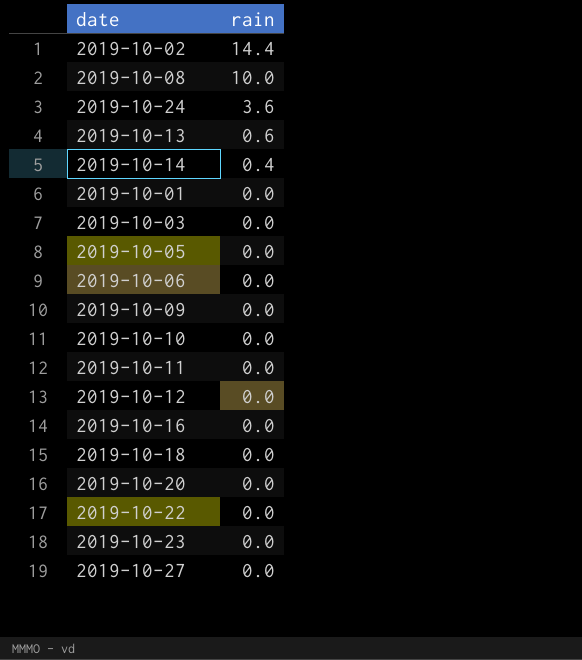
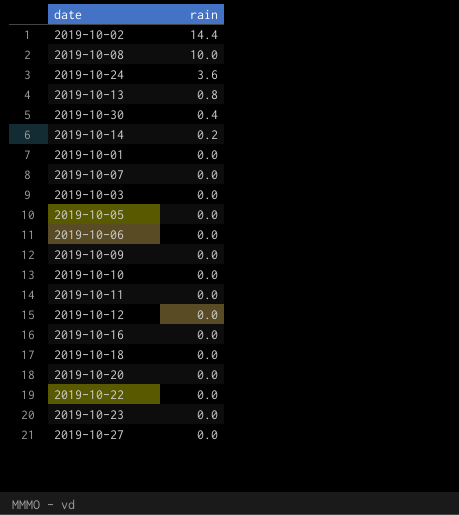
2019-10-13 | rain: 0.6 -> 0.8
row 2019-10-30: none -> 0.4
2019-10-14 | rain: 0.4 -> 0.2
row 2019-10-07: none -> 0.0

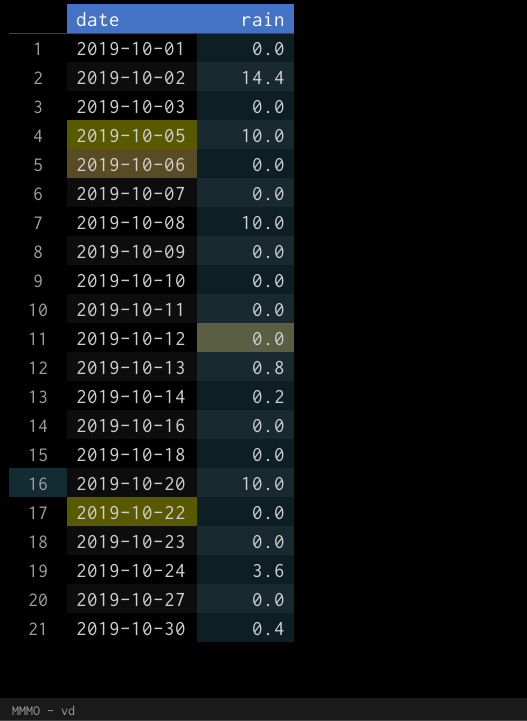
row order: rain descending -> date ascending
2019-10-05 | rain: 0.0 -> 10.0
2019-10-20 | rain: 0.0 -> 10.0

